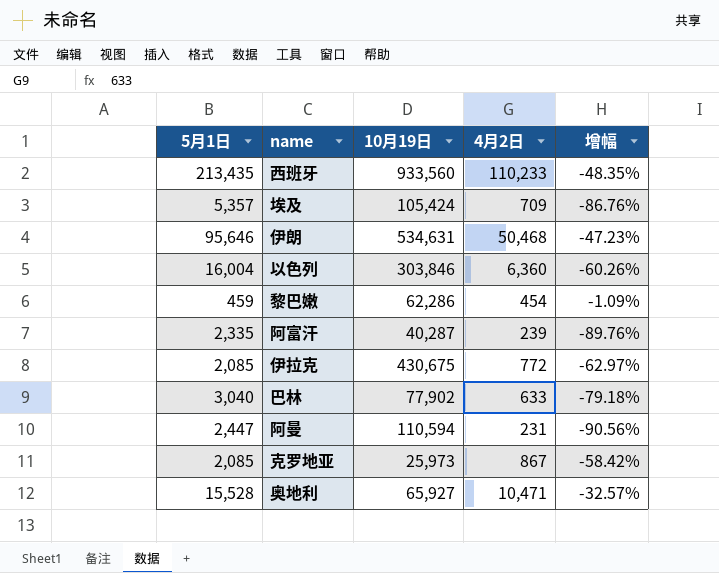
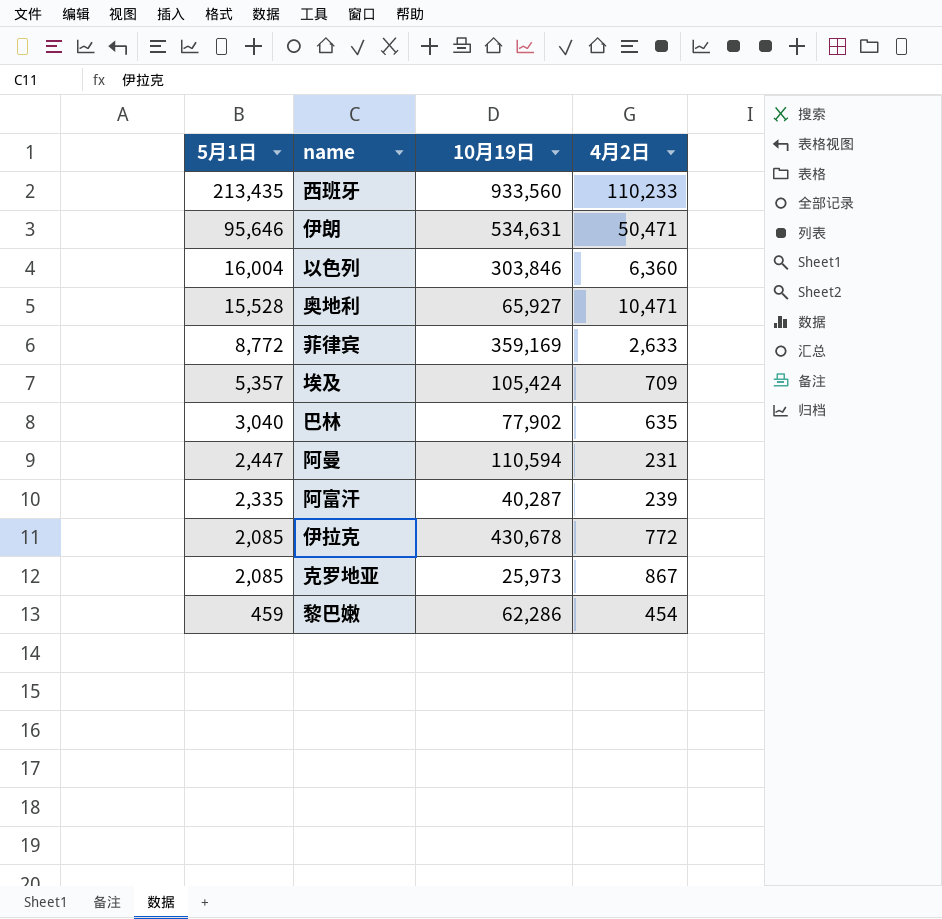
row order: none -> 5月1日 descending
column 增幅 | formula: ([4月2日] - [5月1日]) / [5月1日] -> none
伊朗 | 4月2日: 50,468 -> 50,471
row 菲律宾: none -> 8,772 | 359,169 | 2,633
巴林 | 4月2日: 633 -> 635
伊拉克 | 10月19日: 430,675 -> 430,678

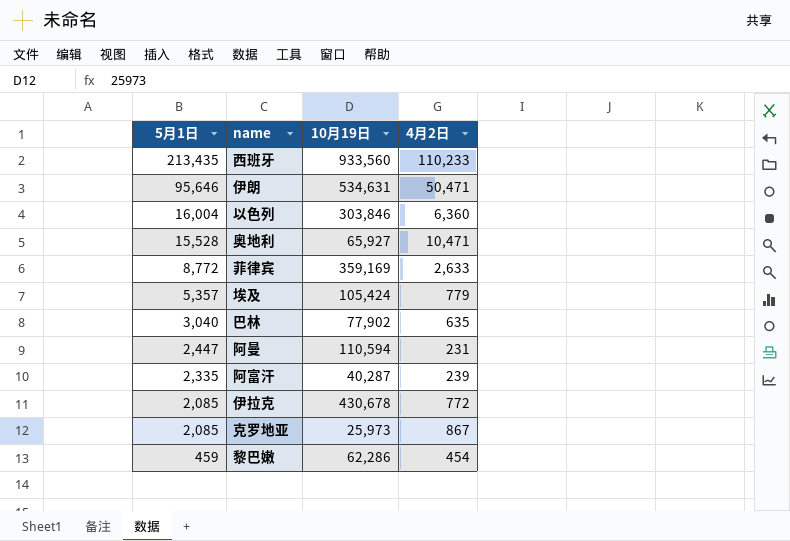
埃及 | 4月2日: 709 -> 779

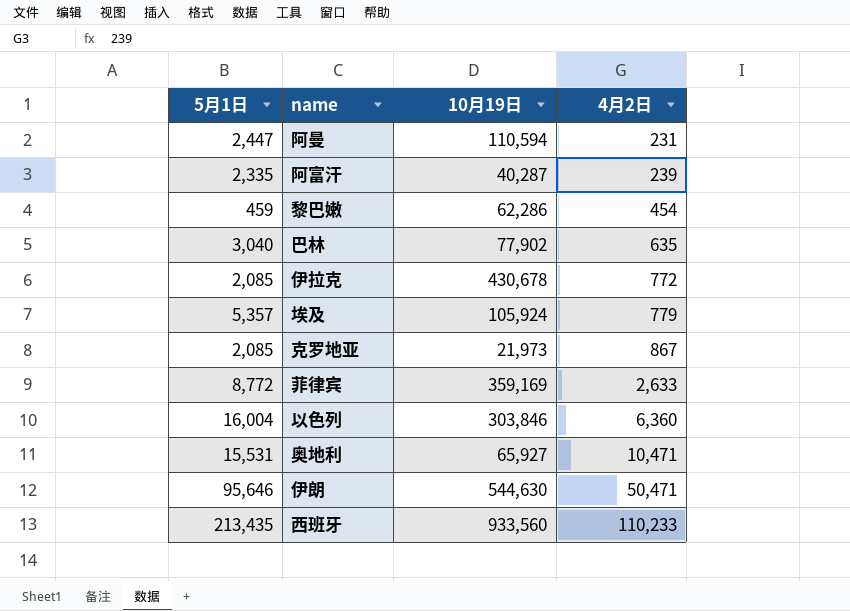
row order: 5月1日 descending -> 4月2日 ascending
埃及 | 10月19日: 105,424 -> 105,924
克罗地亚 | 10月19日: 25,973 -> 21,973
奥地利 | 5月1日: 15,528 -> 15,531
伊朗 | 10月19日: 534,631 -> 544,630

